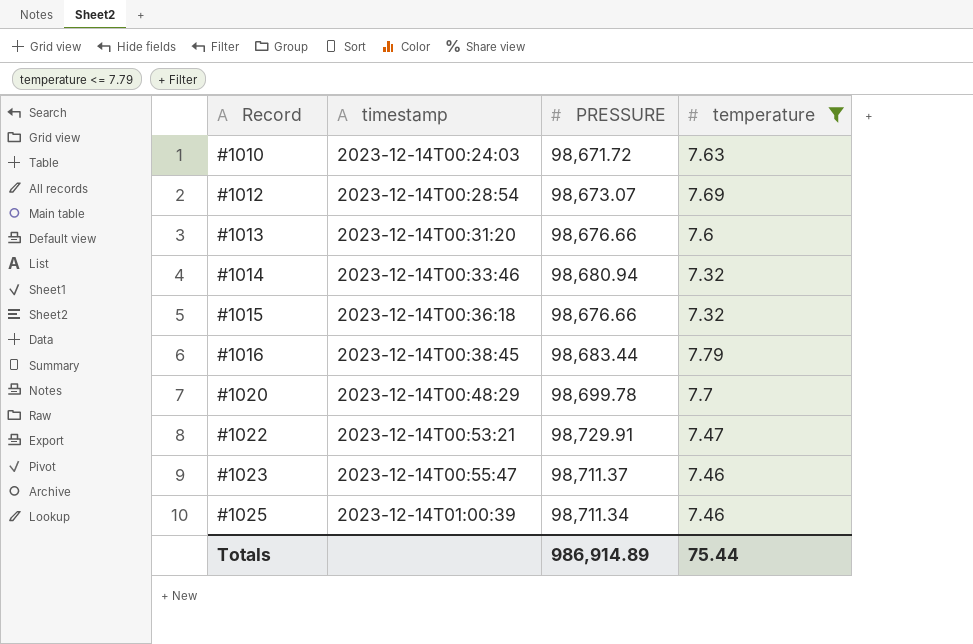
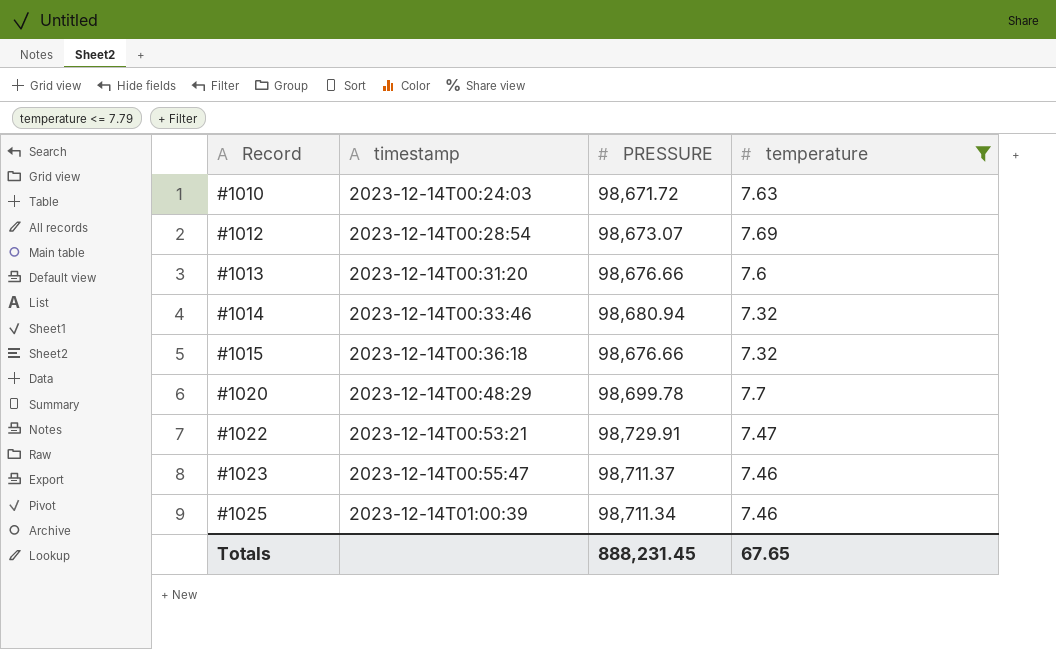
row #1016: 2023-12-14T00:38:45 | 98,683.44 | 7.79 -> none
Totals | PRESSURE: 986,914.89 -> 888,231.45
Totals | temperature: 75.44 -> 67.65

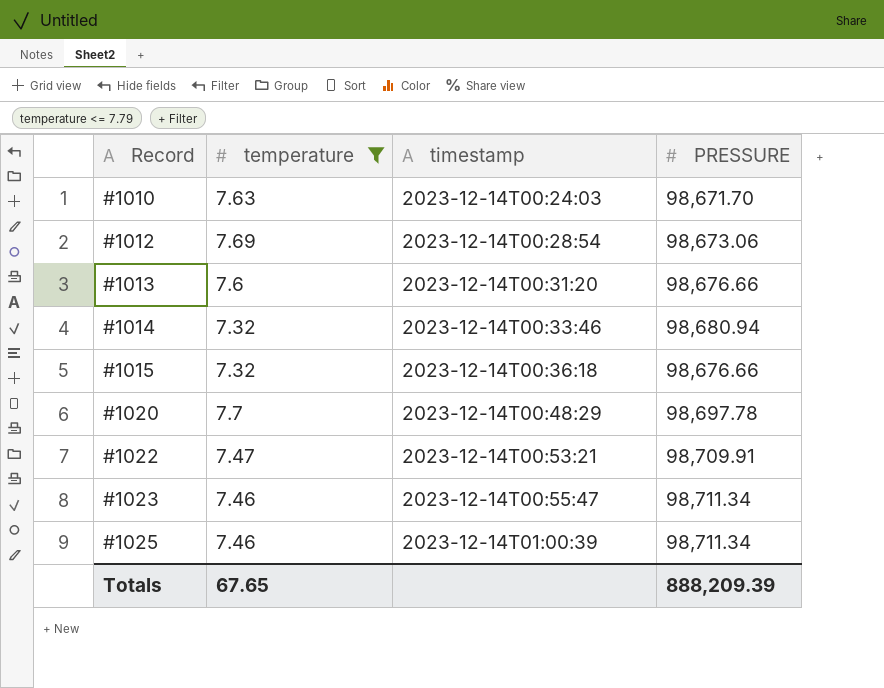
column temperature | position: 4 -> 2
#1010 | PRESSURE: 98,671.72 -> 98,671.70
#1012 | PRESSURE: 98,673.07 -> 98,673.06
#1020 | PRESSURE: 98,699.78 -> 98,697.78
#1022 | PRESSURE: 98,729.91 -> 98,709.91
#1023 | PRESSURE: 98,711.37 -> 98,711.34
Totals | PRESSURE: 888,231.45 -> 888,209.39

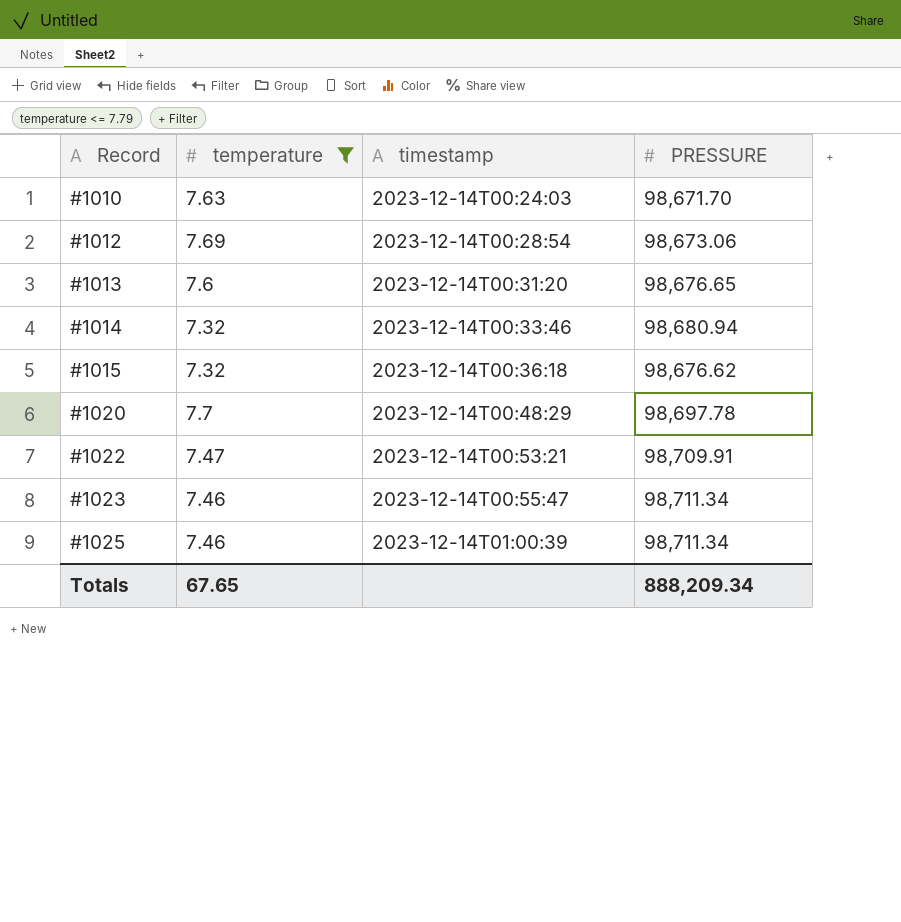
#1013 | PRESSURE: 98,676.66 -> 98,676.65
#1015 | PRESSURE: 98,676.66 -> 98,676.62
Totals | PRESSURE: 888,209.39 -> 888,209.34

